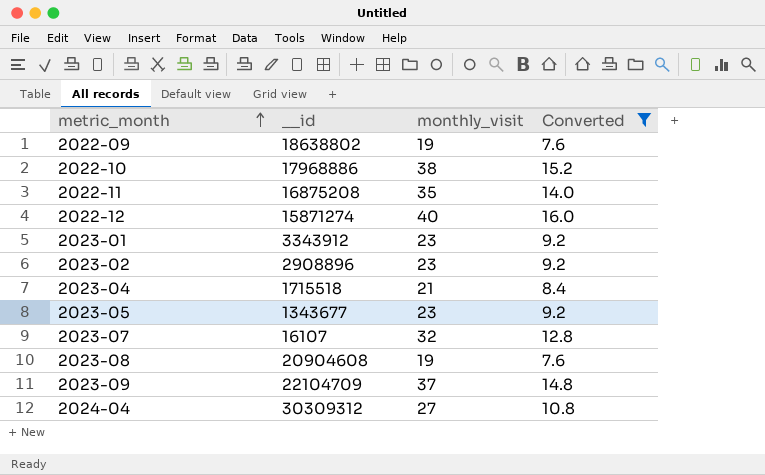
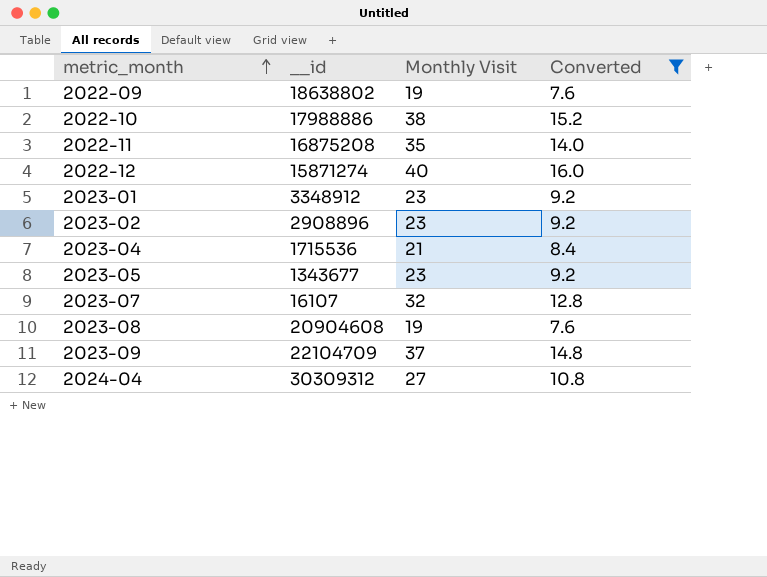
column name: monthly_visit -> Monthly Visit
2022-10 | __id: 17968886 -> 17988886
2023-01 | __id: 3343912 -> 3348912
2023-04 | __id: 1715518 -> 1715536

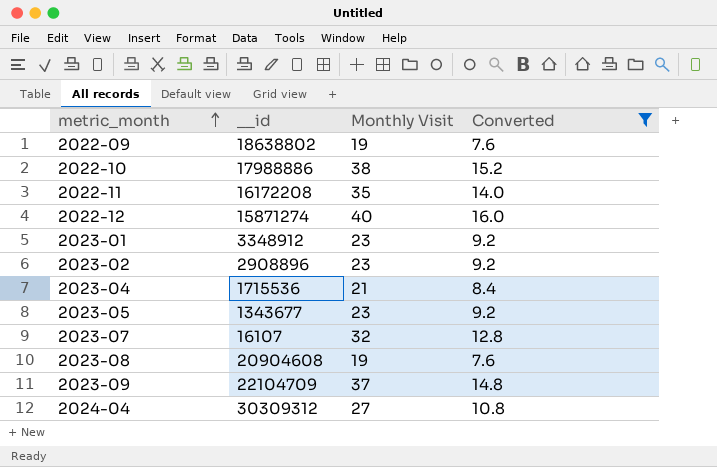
2022-11 | __id: 16875208 -> 16172208

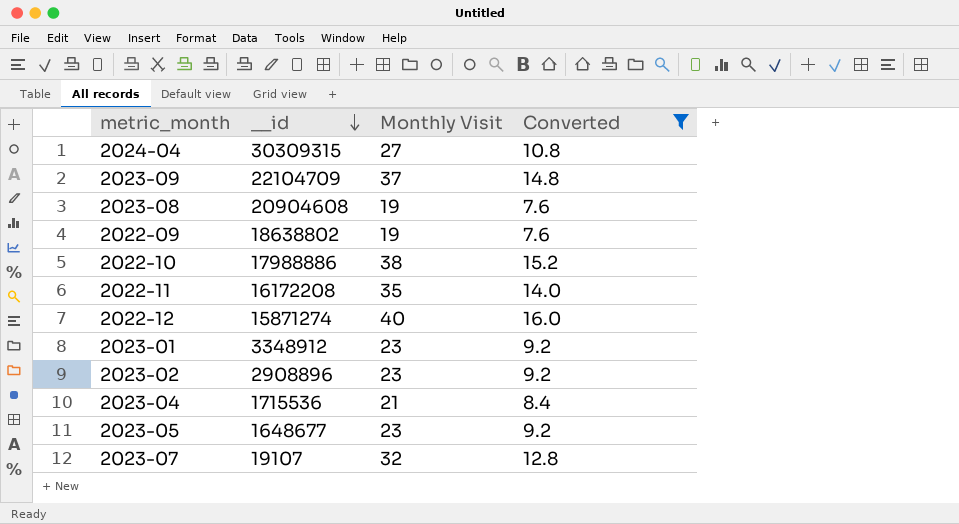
row order: metric_month ascending -> __id descending
2024-04 | __id: 30309312 -> 30309315
2023-05 | __id: 1343677 -> 1648677
2023-07 | __id: 16107 -> 19107

